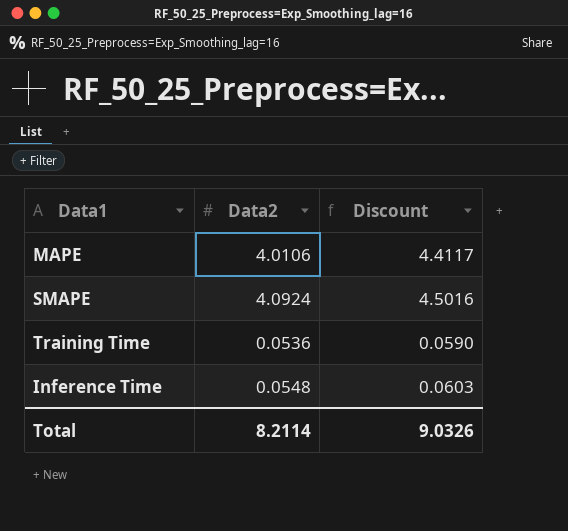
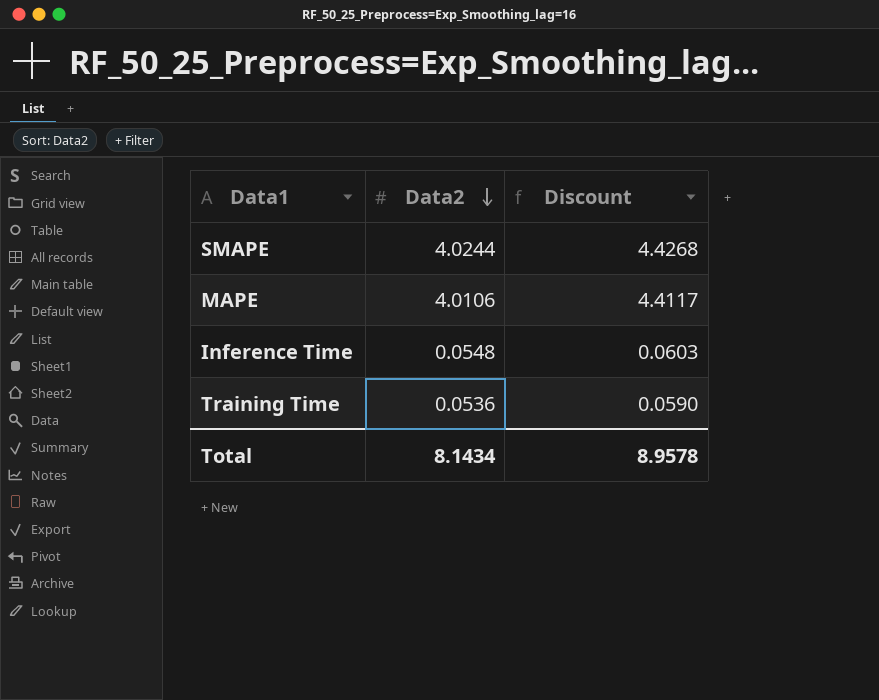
row order: none -> Data2 descending
SMAPE | Data2: 4.0924 -> 4.0244
SMAPE | Discount: 4.5016 -> 4.4268
Total | Data2: 8.2114 -> 8.1434
Total | Discount: 9.0326 -> 8.9578

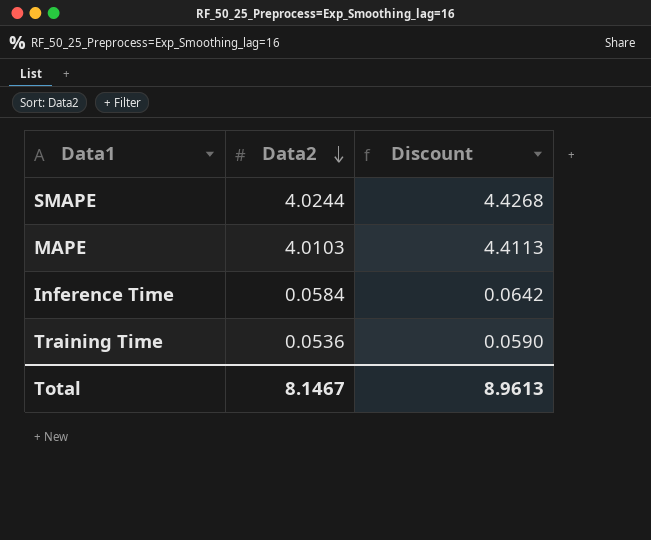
MAPE | Data2: 4.0106 -> 4.0103
MAPE | Discount: 4.4117 -> 4.4113
Inference Time | Data2: 0.0548 -> 0.0584
Inference Time | Discount: 0.0603 -> 0.0642
Total | Data2: 8.1434 -> 8.1467
Total | Discount: 8.9578 -> 8.9613

